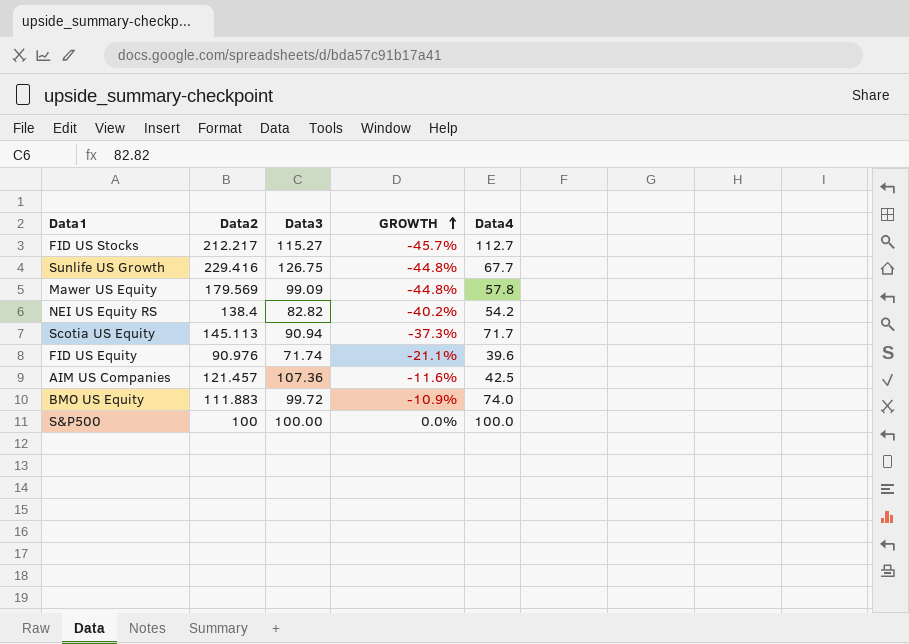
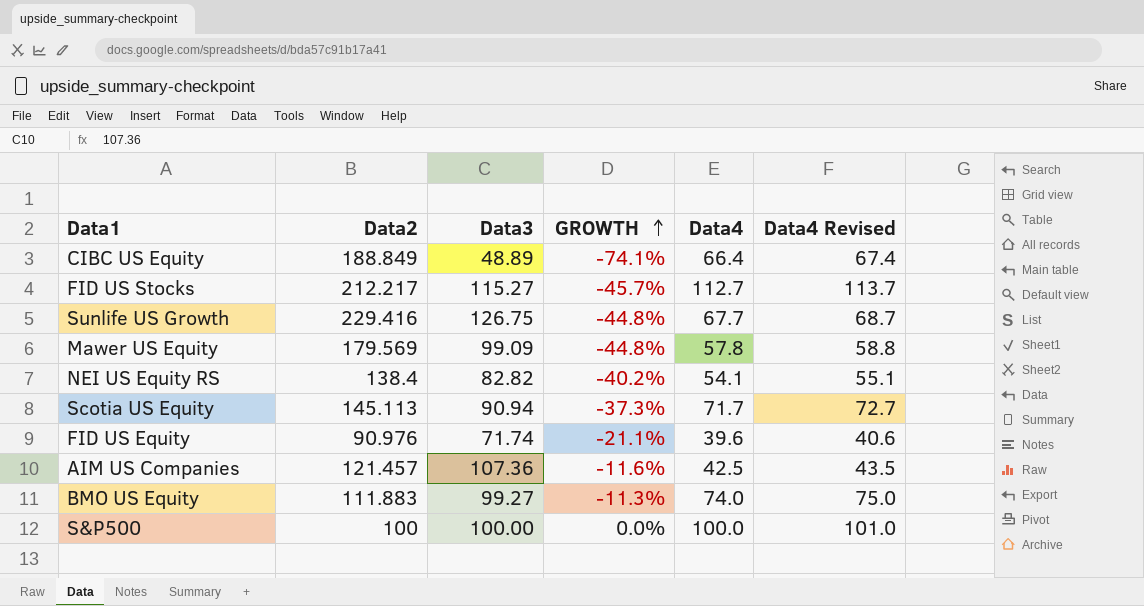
column Data4 Revised | formula: none -> [Data4] + 1
row CIBC US Equity: none -> 188.849 | 48.89 | -74.1% | 66.4 | 67.4
NEI US Equity RS | Data4: 54.2 -> 54.1
BMO US Equity | Data3: 99.72 -> 99.27
BMO US Equity | GROWTH: -10.9% -> -11.3%

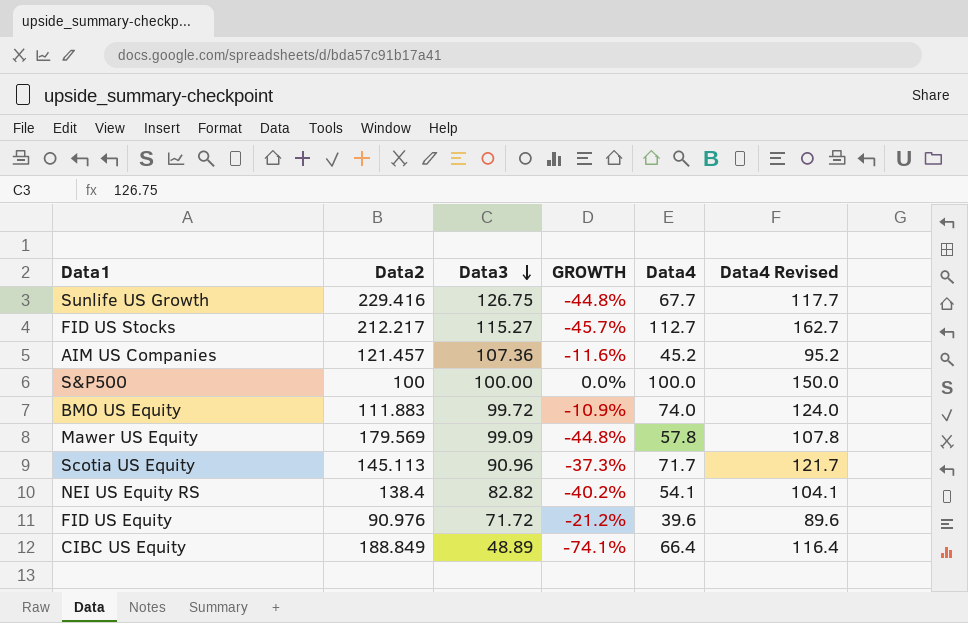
row order: GROWTH ascending -> Data3 descending
column Data4 Revised | formula: [Data4] + 1 -> [Data4] + 50
AIM US Companies | Data4: 42.5 -> 45.2
BMO US Equity | Data3: 99.27 -> 99.72
BMO US Equity | GROWTH: -11.3% -> -10.9%
Scotia US Equity | Data3: 90.94 -> 90.96
FID US Equity | Data3: 71.74 -> 71.72
FID US Equity | GROWTH: -21.1% -> -21.2%

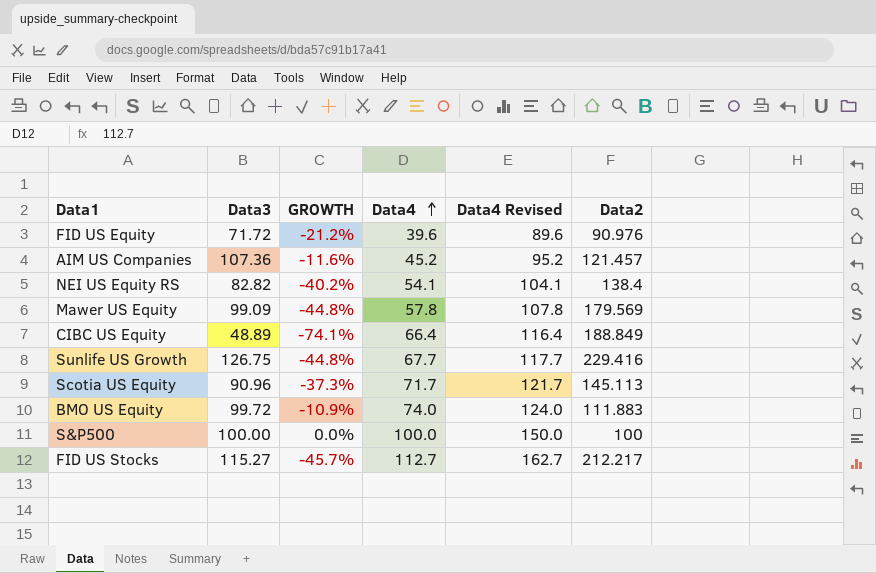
row order: Data3 descending -> Data4 ascending
column Data2 | position: 2 -> 6

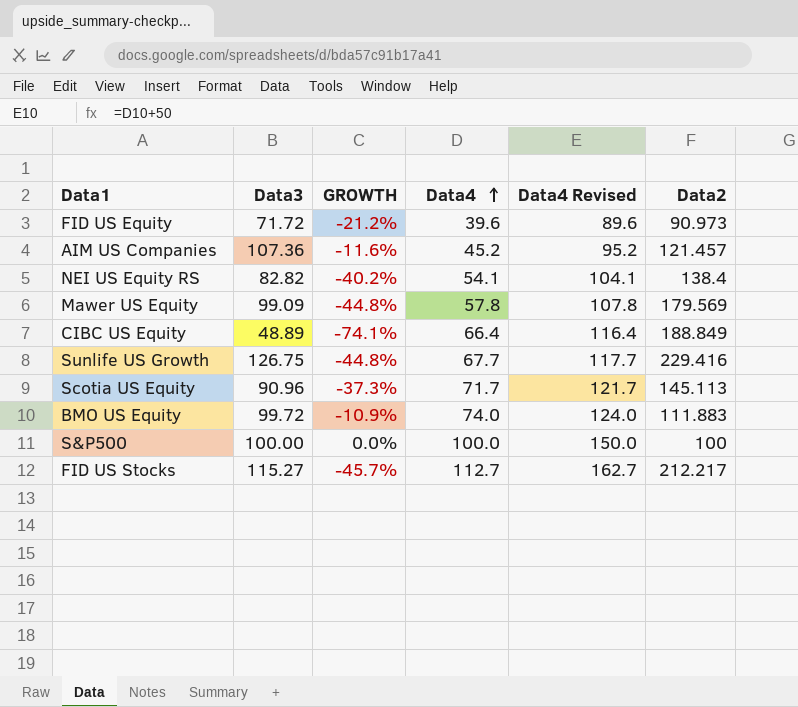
FID US Equity | Data2: 90.976 -> 90.973

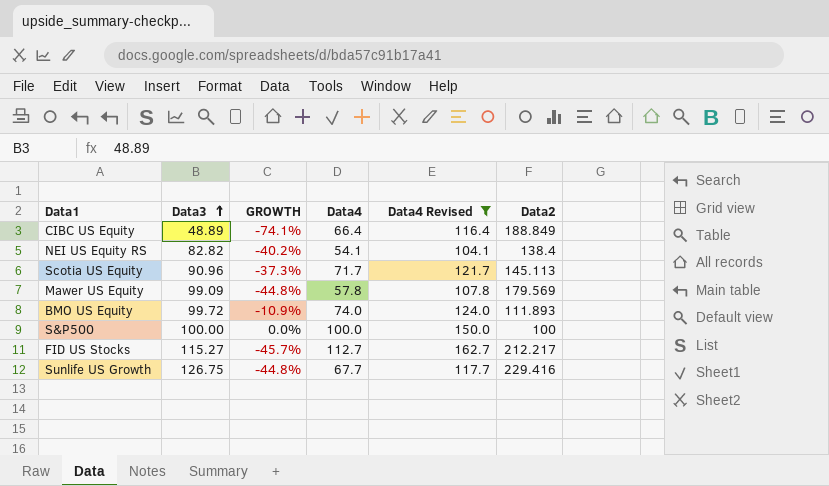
filter: none -> Data4 Revised >= 104.1
row order: Data4 ascending -> Data3 ascending
BMO US Equity | Data2: 111.883 -> 111.893

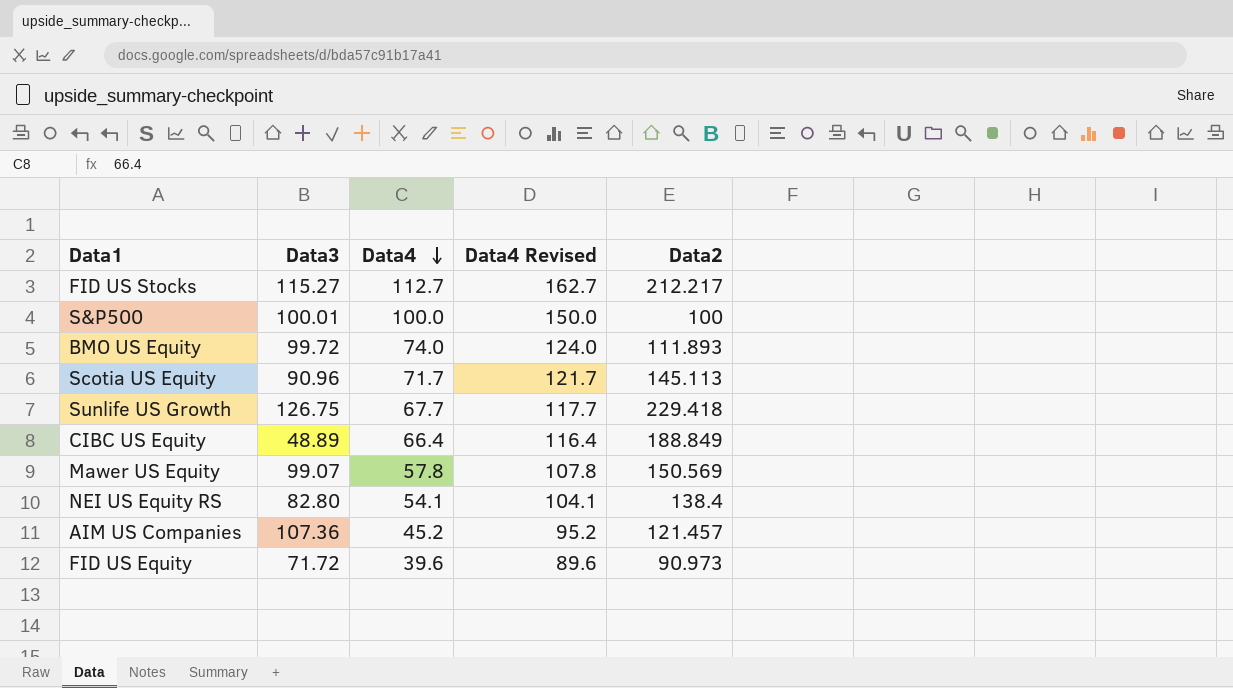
filter: Data4 Revised >= 104.1 -> none
row order: Data3 ascending -> Data4 descending
column GROWTH | formula: ([Data3] - [Data2]) / [Data2] -> none
S&P500 | Data3: 100.00 -> 100.01
Sunlife US Growth | Data2: 229.416 -> 229.418
Mawer US Equity | Data3: 99.09 -> 99.07
Mawer US Equity | Data2: 179.569 -> 150.569
NEI US Equity RS | Data3: 82.82 -> 82.80

